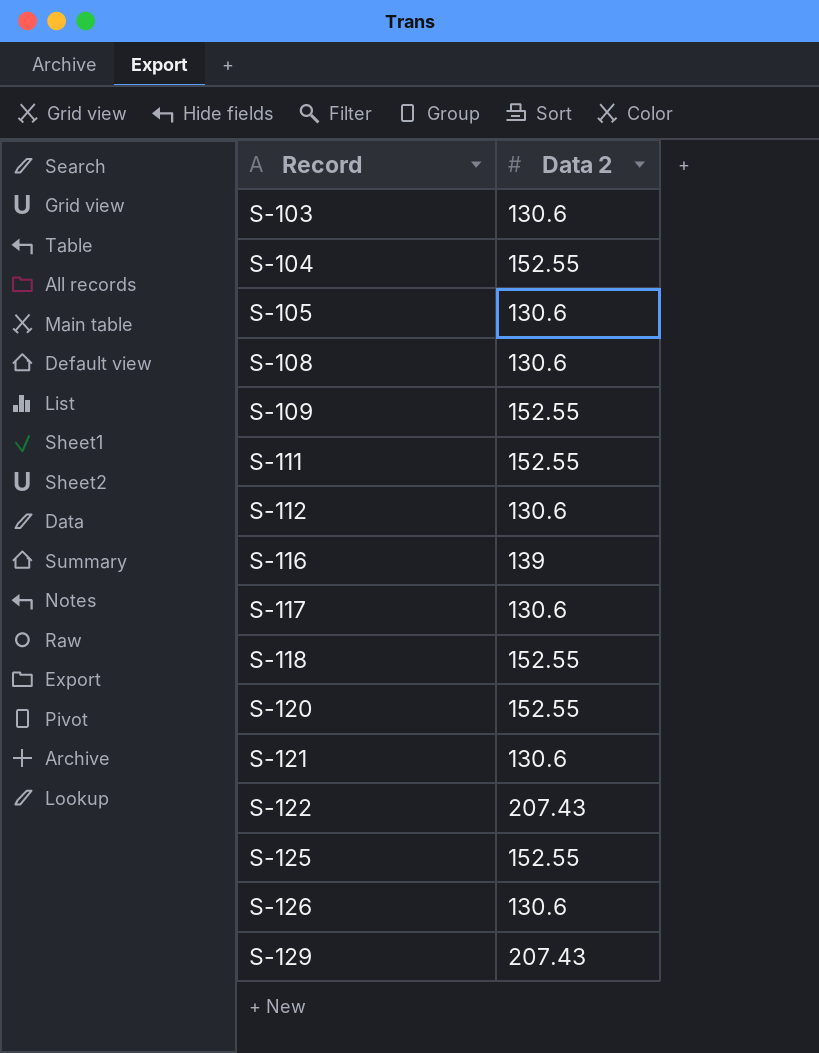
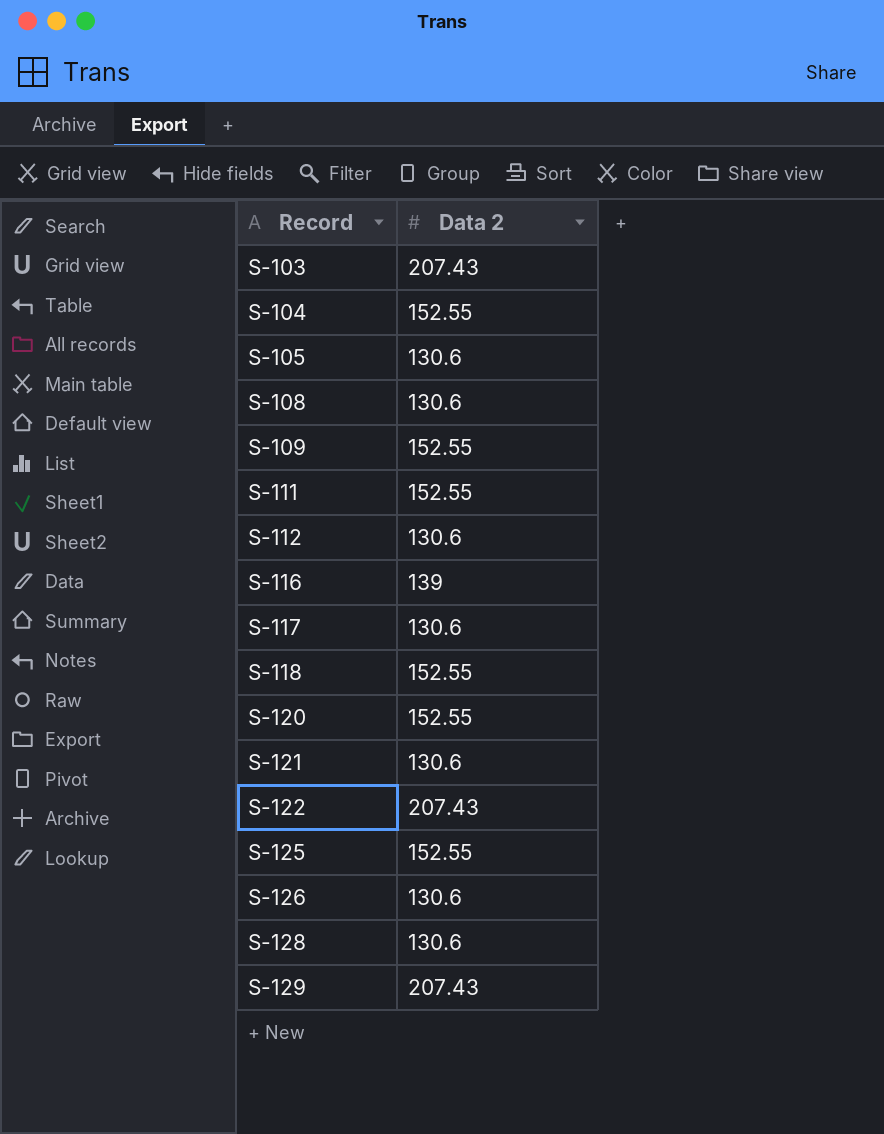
S-103 | Data 2: 130.6 -> 207.43
row S-128: none -> 130.6

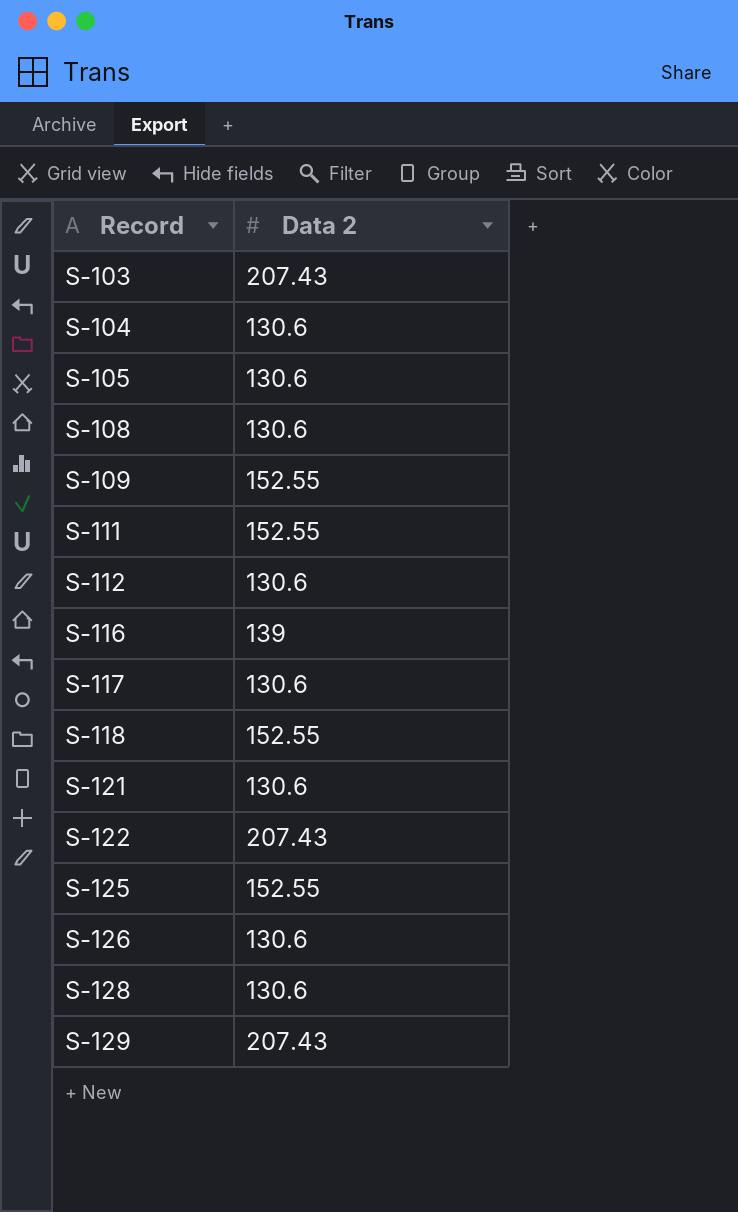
row S-120: 152.55 -> none
S-104 | Data 2: 152.55 -> 130.6

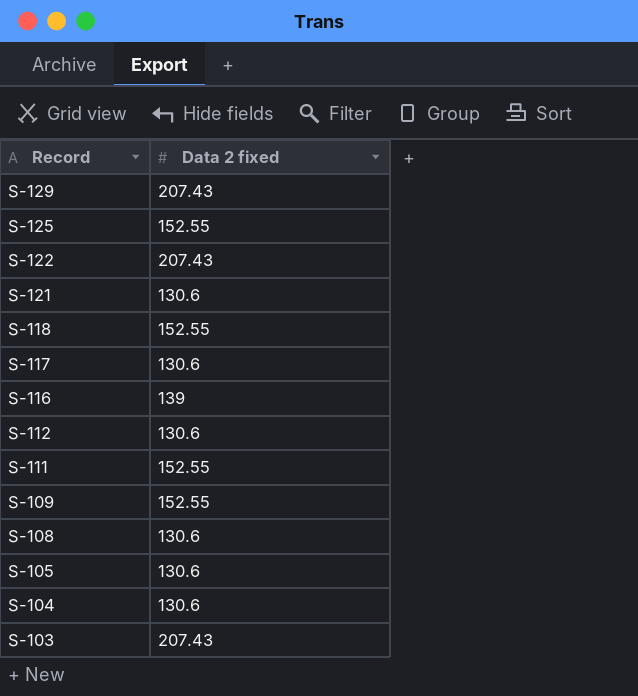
row order: Record ascending -> Record descending
column name: Data 2 -> Data 2 fixed
row S-126: 130.6 -> none
row S-128: 130.6 -> none

